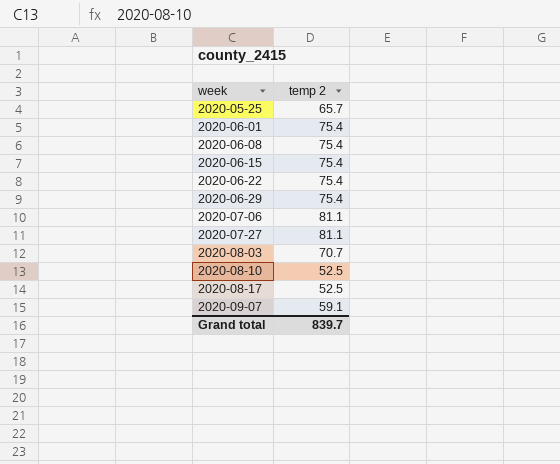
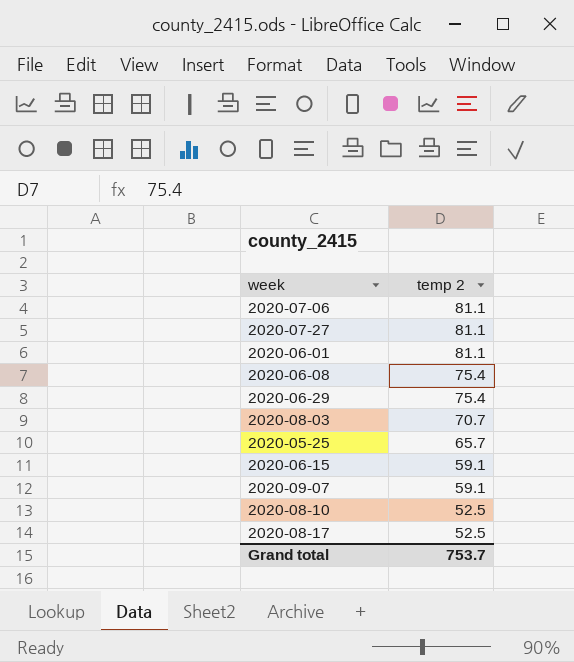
row order: week ascending -> temp 2 descending
row 2020-06-22: 75.4 -> none
2020-06-01 | temp 2: 75.4 -> 81.1
2020-06-15 | temp 2: 75.4 -> 59.1
Grand total | temp 2: 839.7 -> 753.7

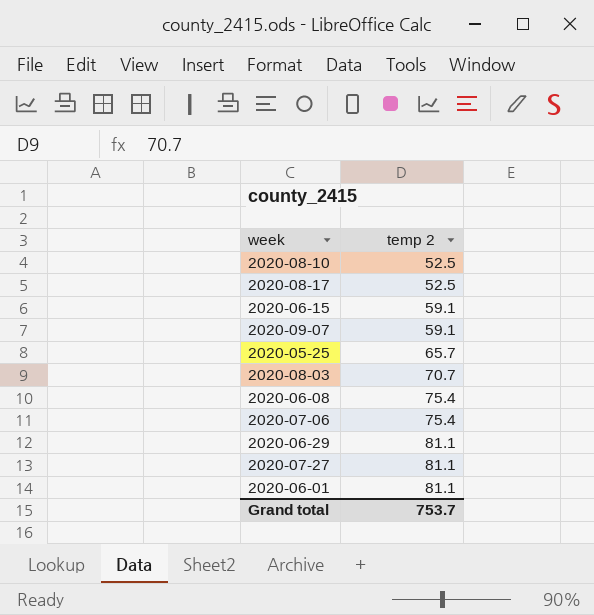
row order: temp 2 descending -> temp 2 ascending
2020-07-06 | temp 2: 81.1 -> 75.4
2020-06-29 | temp 2: 75.4 -> 81.1

